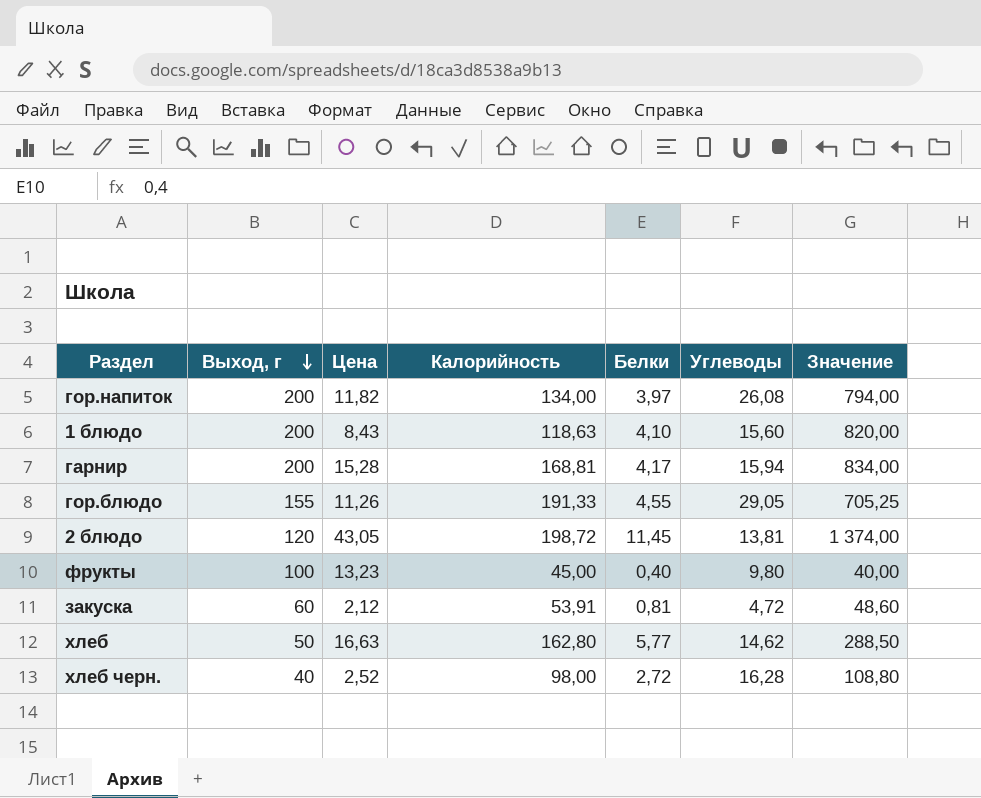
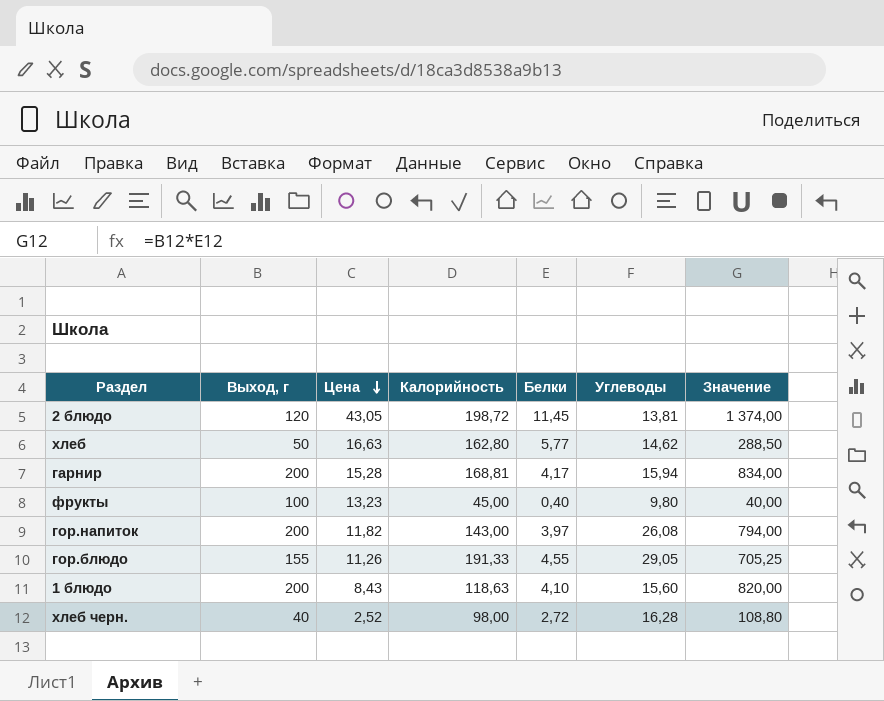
row order: Выход, г descending -> Цена descending
row закуска: 60 | 2,12 | 53,91 | 0,81 | 4,72 | 48,60 -> none
гор.напиток | Калорийность: 134,00 -> 143,00

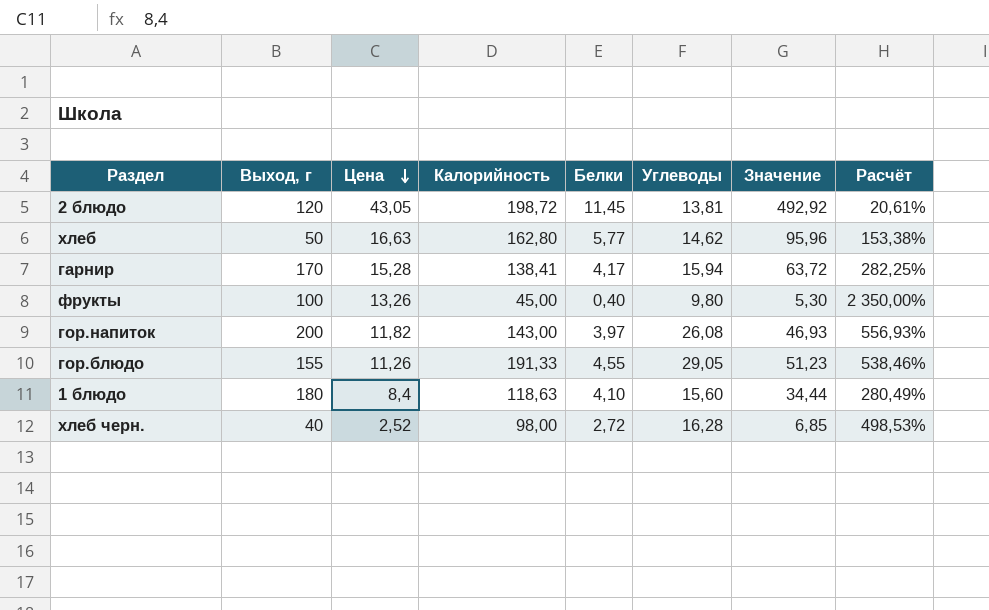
column Значение | formula: [Выход, г] * [Белки] -> [Цена] * [Белки]
column Расчёт | formula: none -> ([Углеводы] - [Белки]) / [Белки]
гарнир | Выход, г: 200 -> 170
гарнир | Калорийность: 168,81 -> 138,41
фрукты | Цена: 13,23 -> 13,26
1 блюдо | Выход, г: 200 -> 180
1 блюдо | Цена: 8,43 -> 8,4

